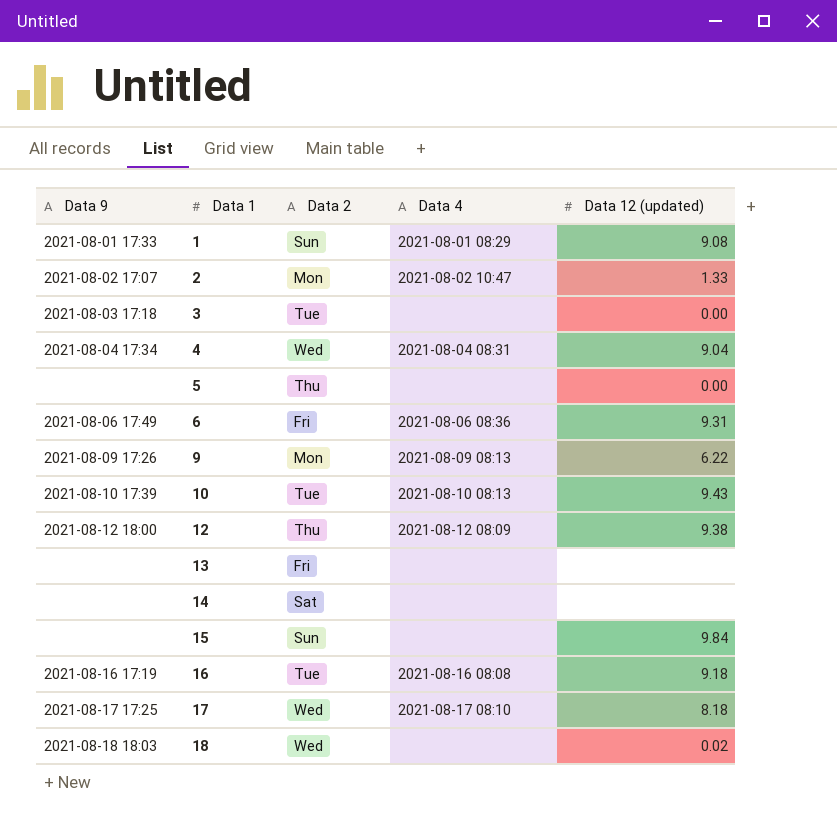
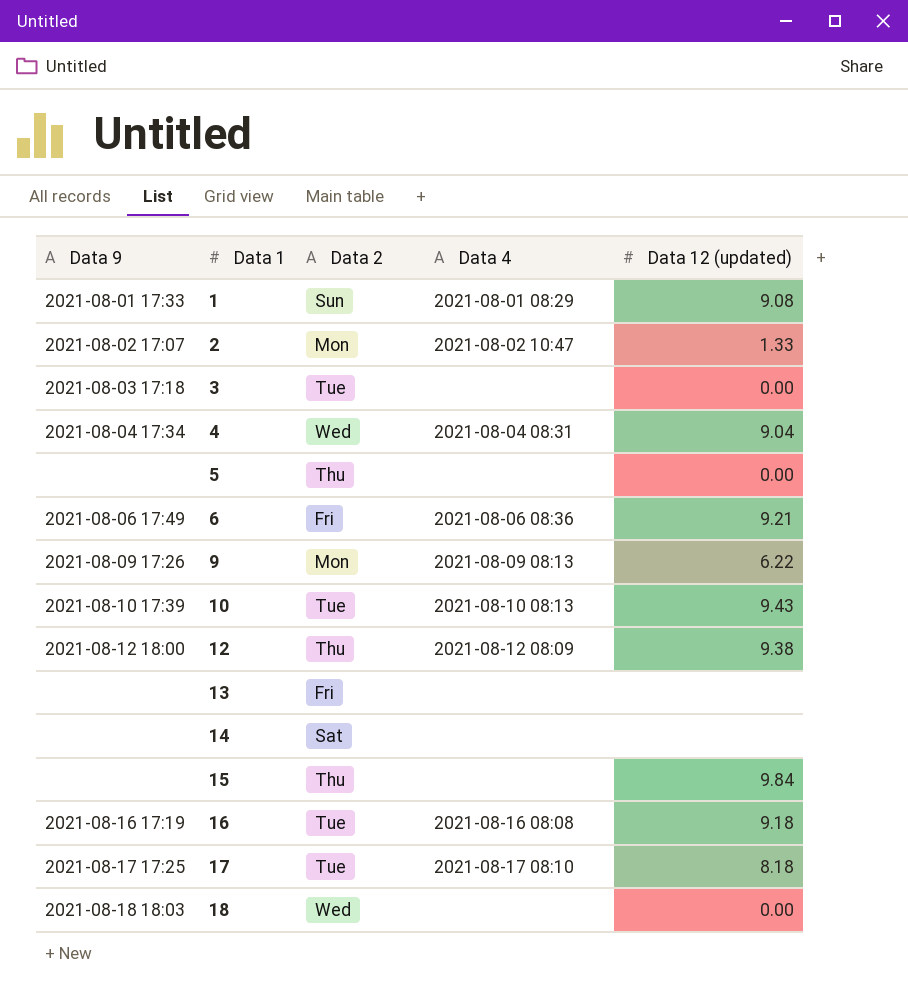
6 | Data 12 (updated): 9.31 -> 9.21
15 | Data 2: Sun -> Thu
17 | Data 2: Wed -> Tue
18 | Data 12 (updated): 0.02 -> 0.00

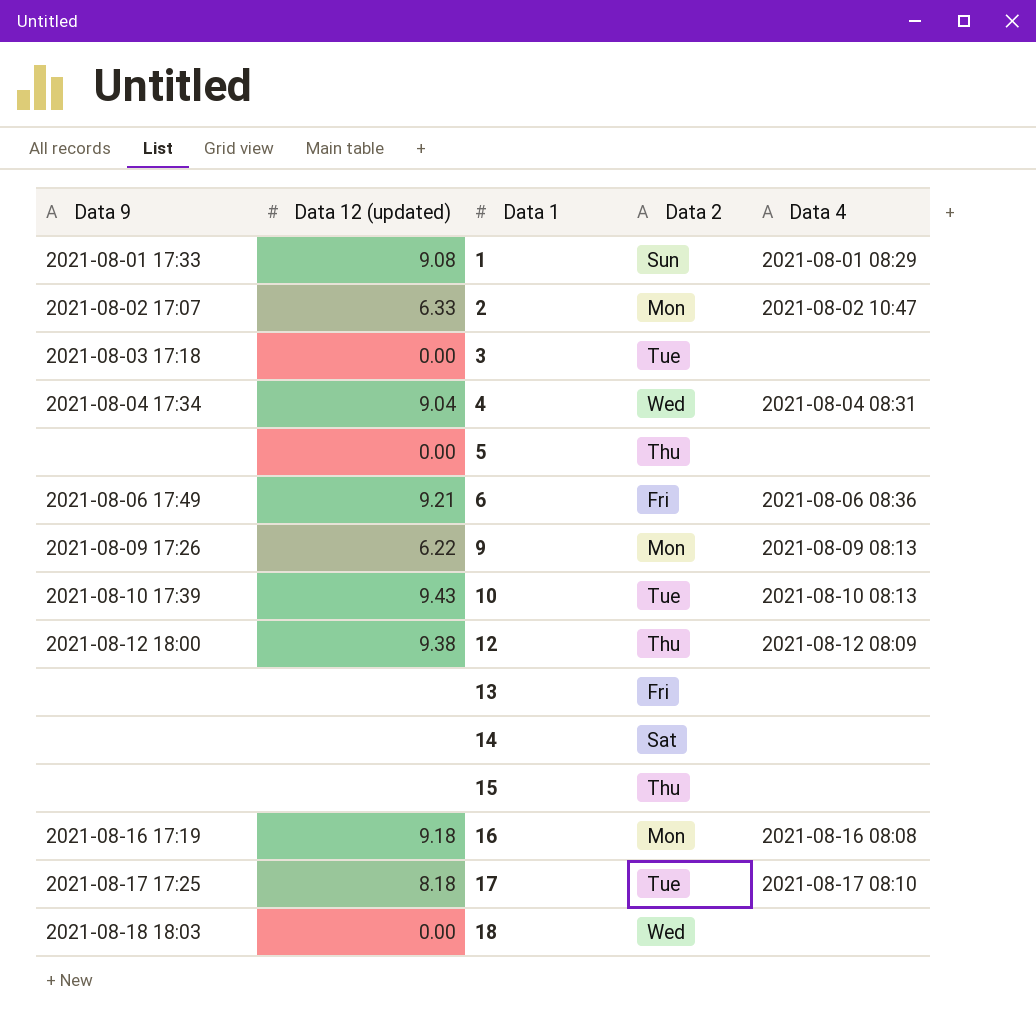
column Data 12 (updated) | position: 5 -> 2
2 | Data 12 (updated): 1.33 -> 6.33
15 | Data 12 (updated): 9.84 -> none
16 | Data 2: Tue -> Mon

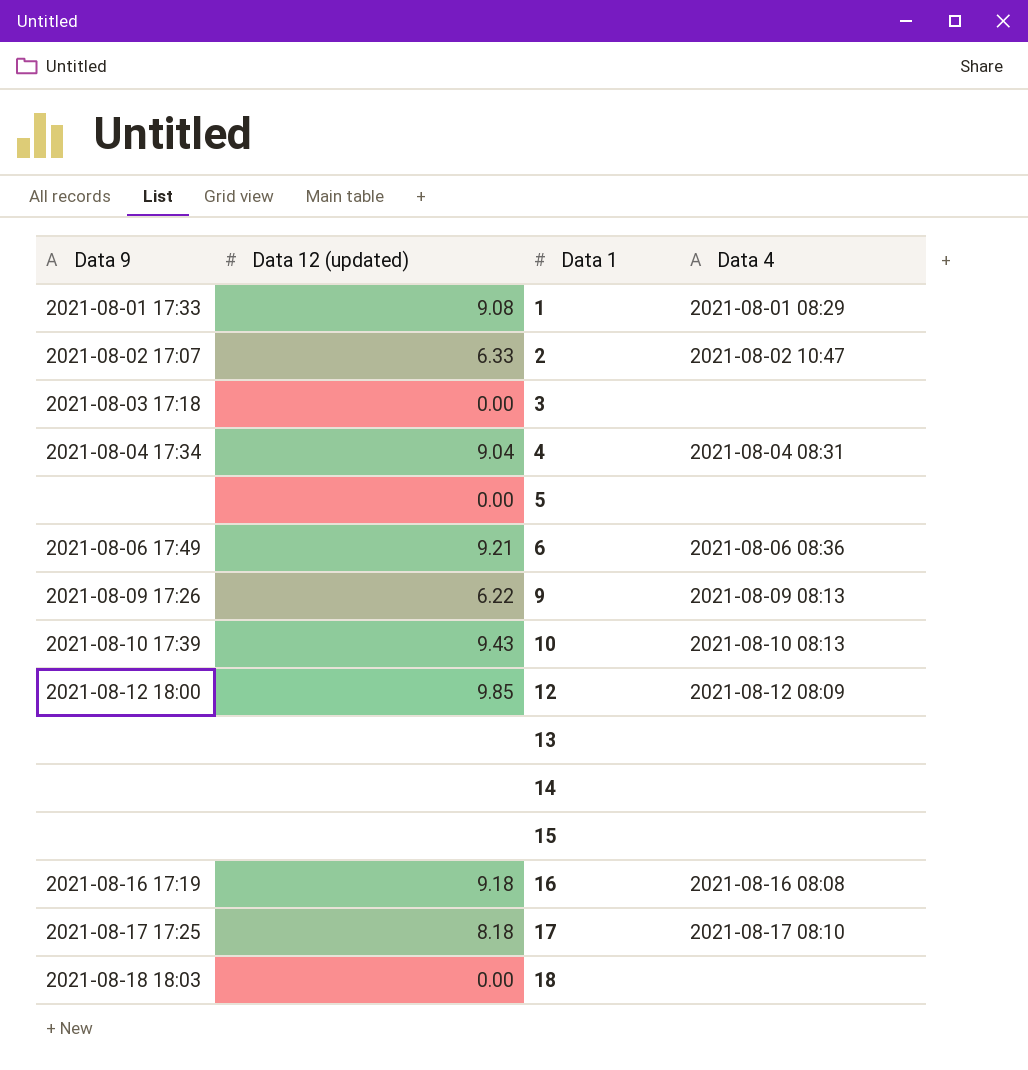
column Data 2 | position: 4 -> none
12 | Data 12 (updated): 9.38 -> 9.85

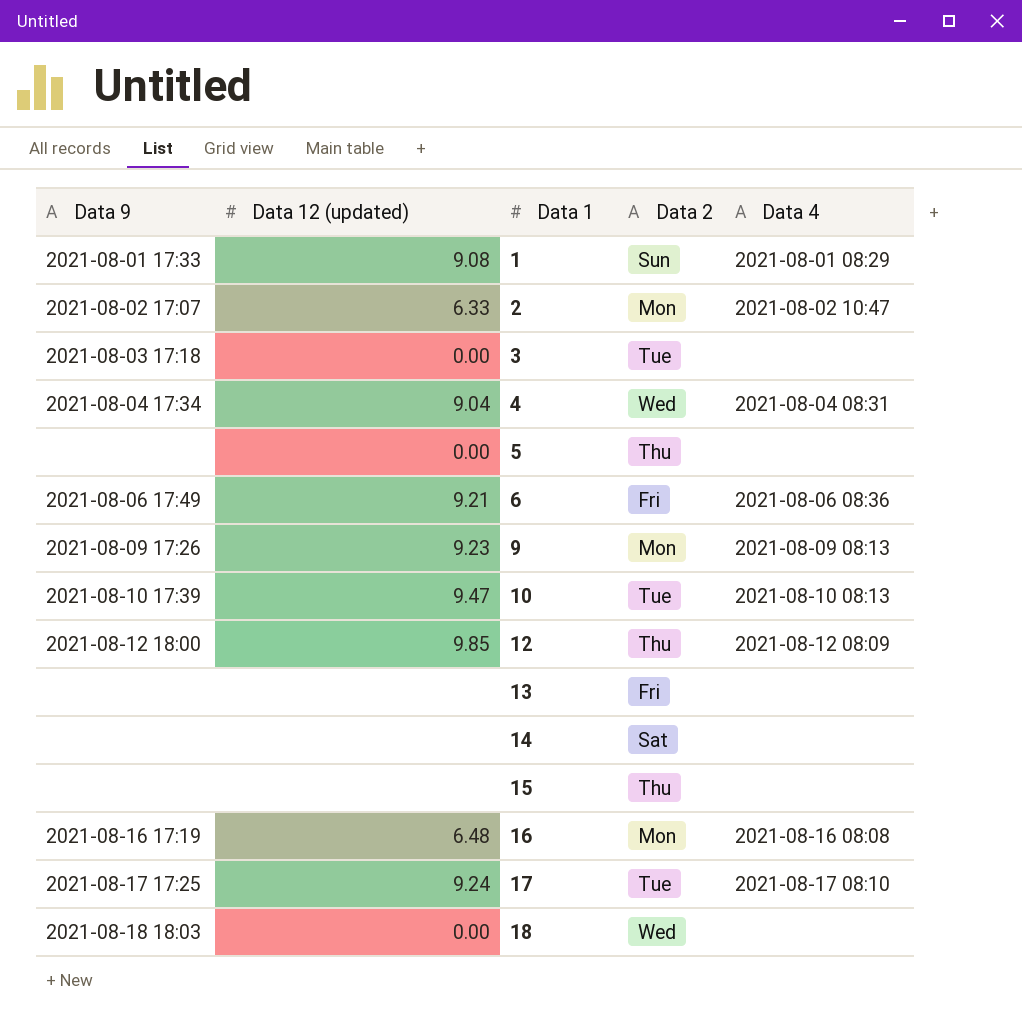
column Data 2 | position: none -> 4
9 | Data 12 (updated): 6.22 -> 9.23
10 | Data 12 (updated): 9.43 -> 9.47
16 | Data 12 (updated): 9.18 -> 6.48
17 | Data 12 (updated): 8.18 -> 9.24

